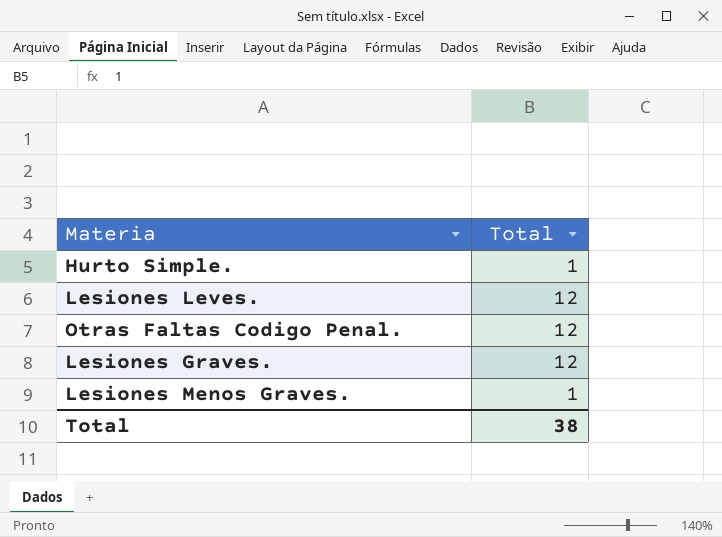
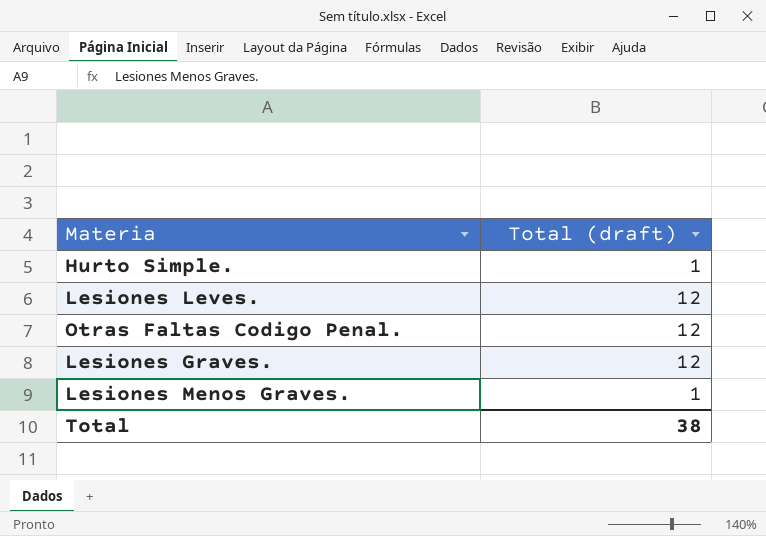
column name: Total -> Total (draft)

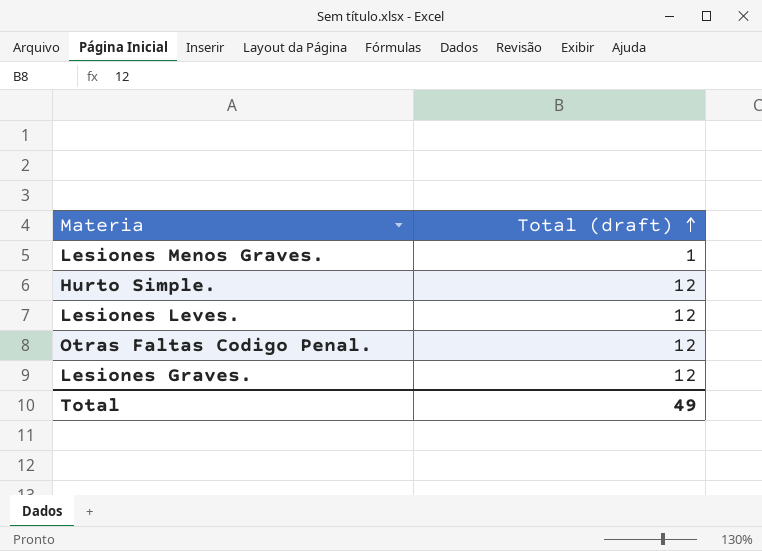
row order: none -> Total (draft) ascending
Hurto Simple. | Total (draft): 1 -> 12
Total | Total (draft): 38 -> 49

